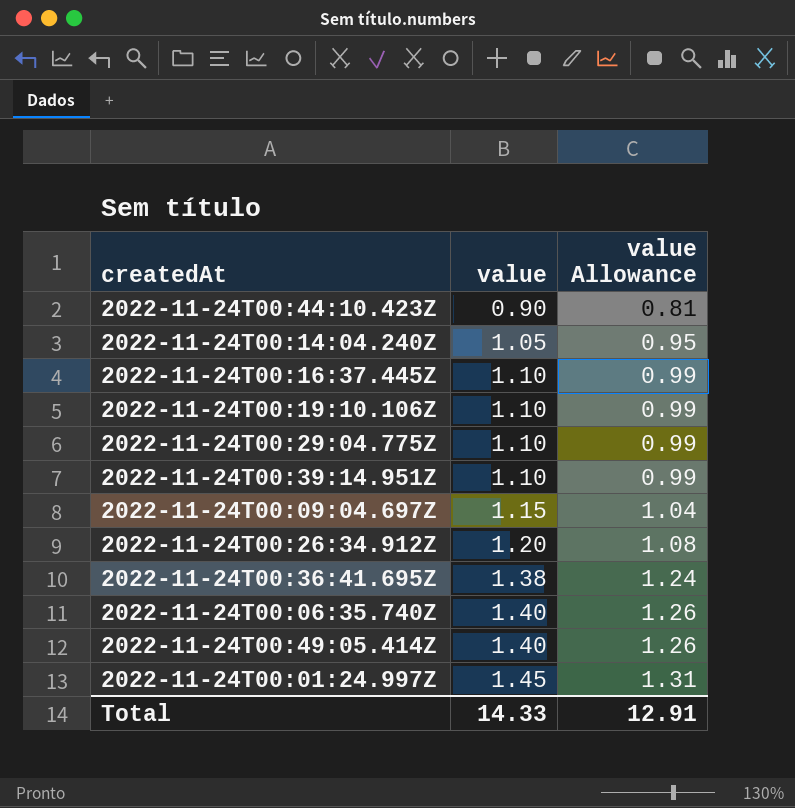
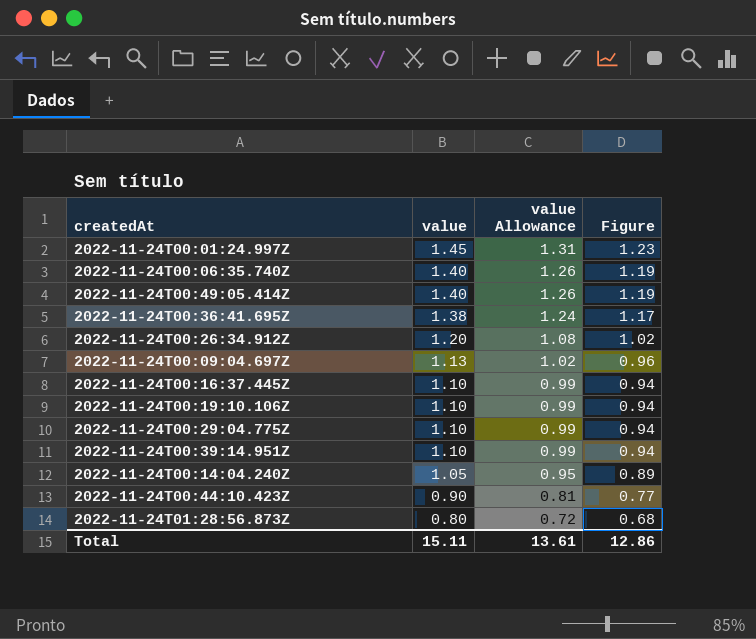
row order: value ascending -> value descending
column Figure | formula: none -> [value] * 0.85
2022-11-24T00:09:04.697Z | value: 1.15 -> 1.13
2022-11-24T00:09:04.697Z | value Allowance: 1.04 -> 1.02
row 2022-11-24T01:28:56.873Z: none -> 0.80 | 0.72 | 0.68
Total | value: 14.33 -> 15.11
Total | value Allowance: 12.91 -> 13.61

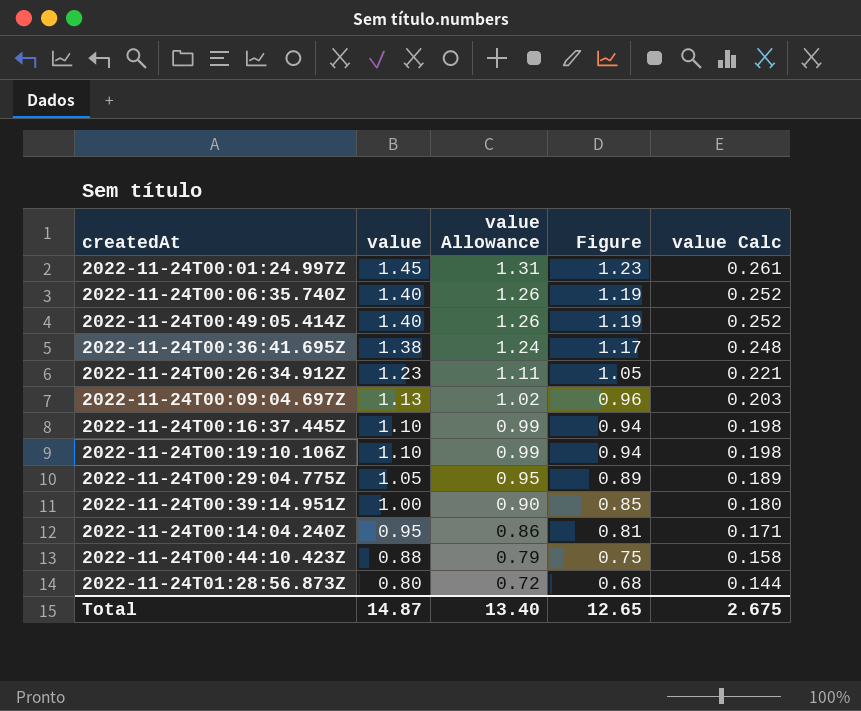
column value Calc | formula: none -> [value] * 0.18
2022-11-24T00:26:34.912Z | value: 1.20 -> 1.23
2022-11-24T00:26:34.912Z | value Allowance: 1.08 -> 1.11
2022-11-24T00:26:34.912Z | Figure: 1.02 -> 1.05
2022-11-24T00:29:04.775Z | value: 1.10 -> 1.05
2022-11-24T00:29:04.775Z | value Allowance: 0.99 -> 0.95
2022-11-24T00:29:04.775Z | Figure: 0.94 -> 0.89
2022-11-24T00:39:14.951Z | value: 1.10 -> 1.00
2022-11-24T00:39:14.951Z | value Allowance: 0.99 -> 0.90
2022-11-24T00:39:14.951Z | Figure: 0.94 -> 0.85
2022-11-24T00:14:04.240Z | value: 1.05 -> 0.95
2022-11-24T00:14:04.240Z | value Allowance: 0.95 -> 0.86
2022-11-24T00:14:04.240Z | Figure: 0.89 -> 0.81
2022-11-24T00:44:10.423Z | value: 0.90 -> 0.88
2022-11-24T00:44:10.423Z | value Allowance: 0.81 -> 0.79
2022-11-24T00:44:10.423Z | Figure: 0.77 -> 0.75
Total | value: 15.11 -> 14.87
Total | value Allowance: 13.61 -> 13.40
Total | Figure: 12.86 -> 12.65

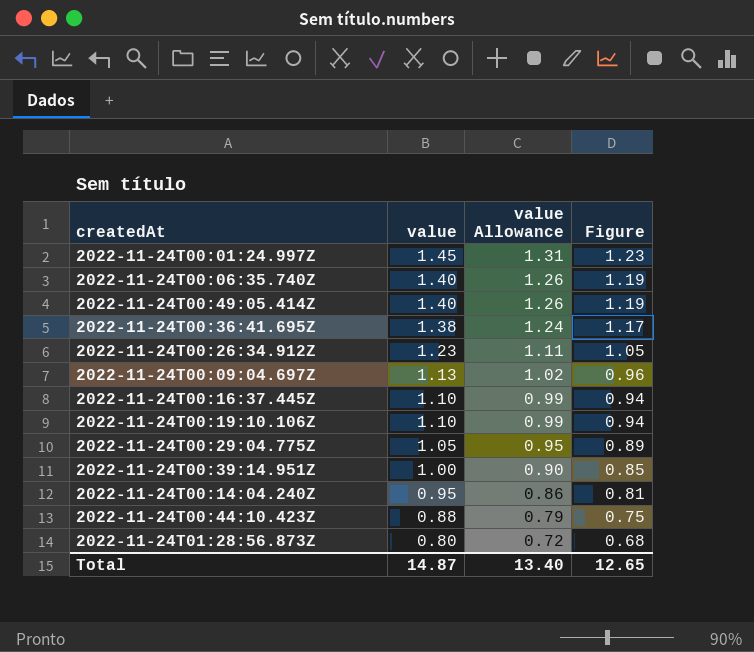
column value Calc | formula: [value] * 0.18 -> none

